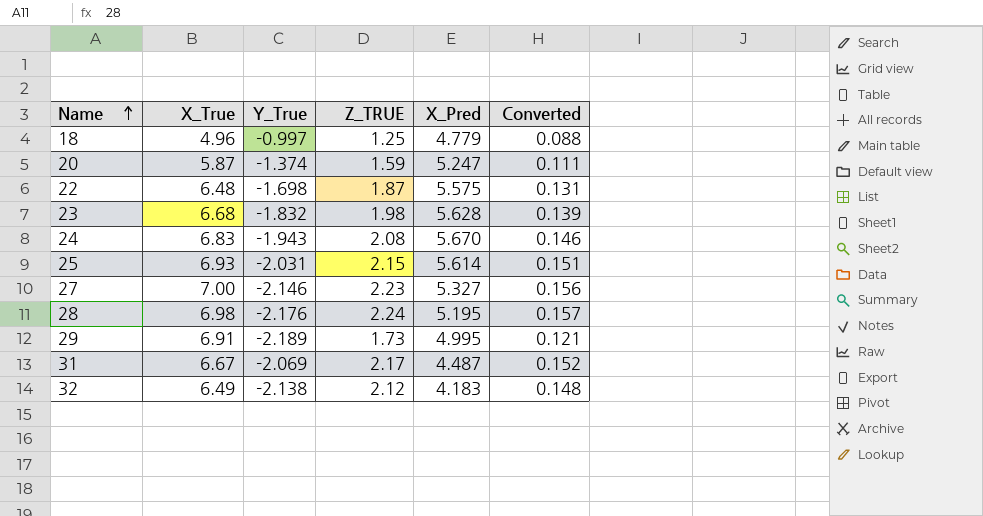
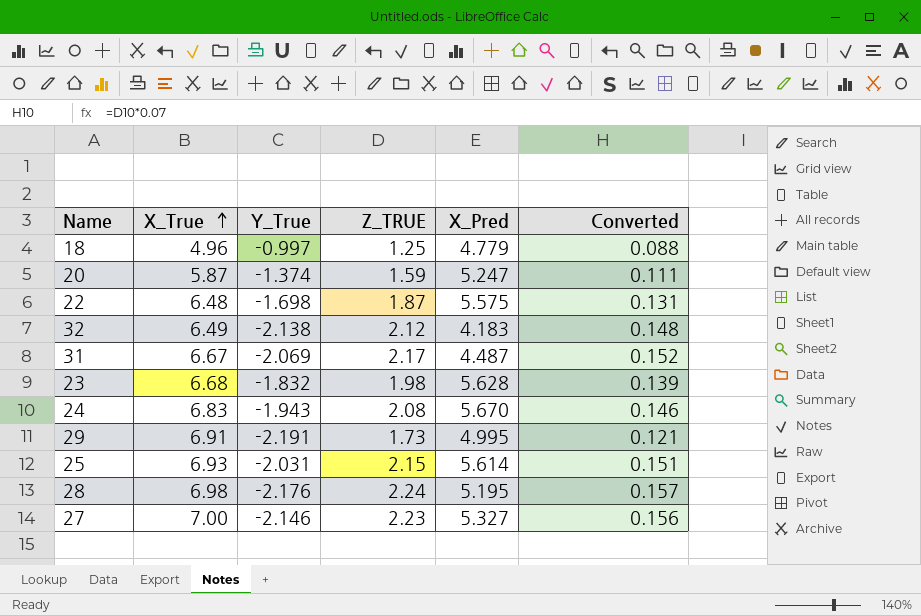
row order: Name ascending -> X_True ascending
29 | Y_True: -2.189 -> -2.191

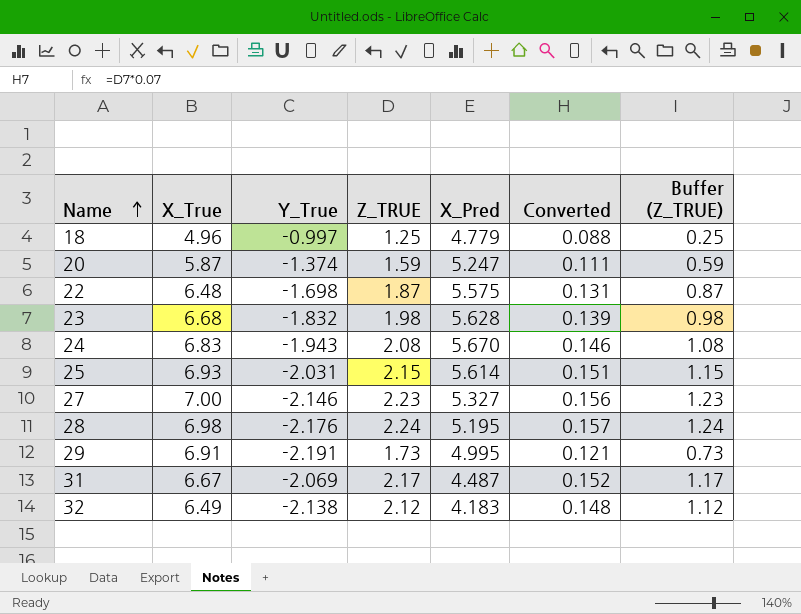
row order: X_True ascending -> Name ascending
column Buffer (Z_TRUE) | formula: none -> [Z_TRUE] - 1

